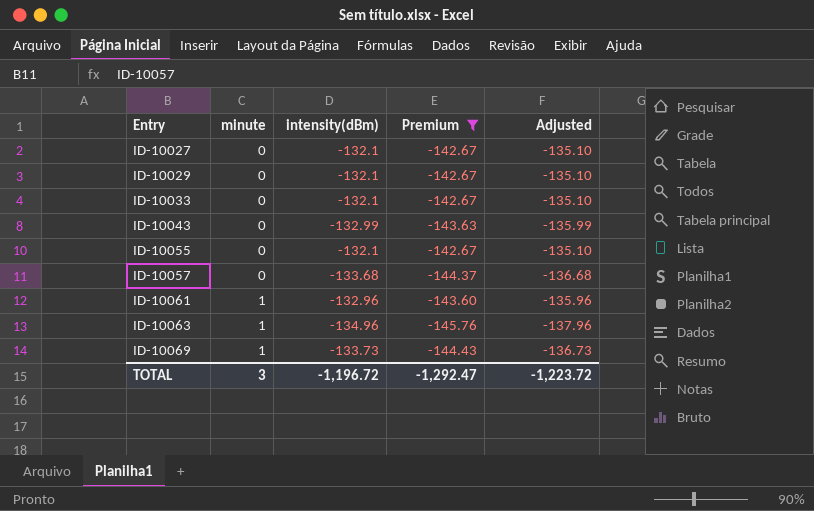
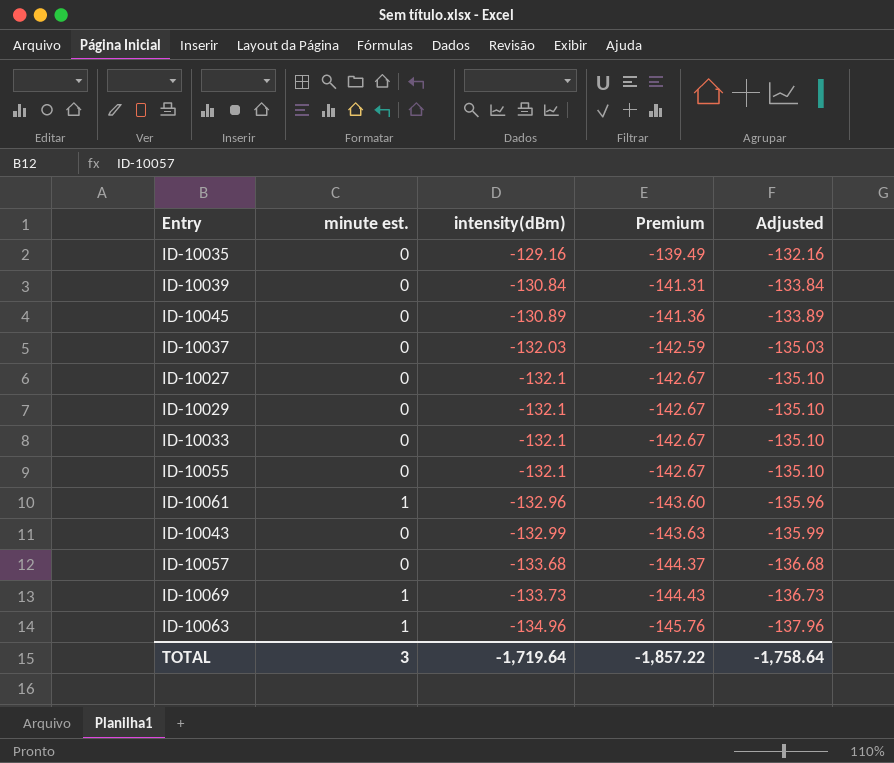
filter: Premium <= -142.67 -> none
row order: Entry ascending -> intensity(dBm) descending
column name: minute -> minute est.
TOTAL | intensity(dBm): -1,196.72 -> -1,719.64
TOTAL | Premium: -1,292.47 -> -1,857.22
TOTAL | Adjusted: -1,223.72 -> -1,758.64

